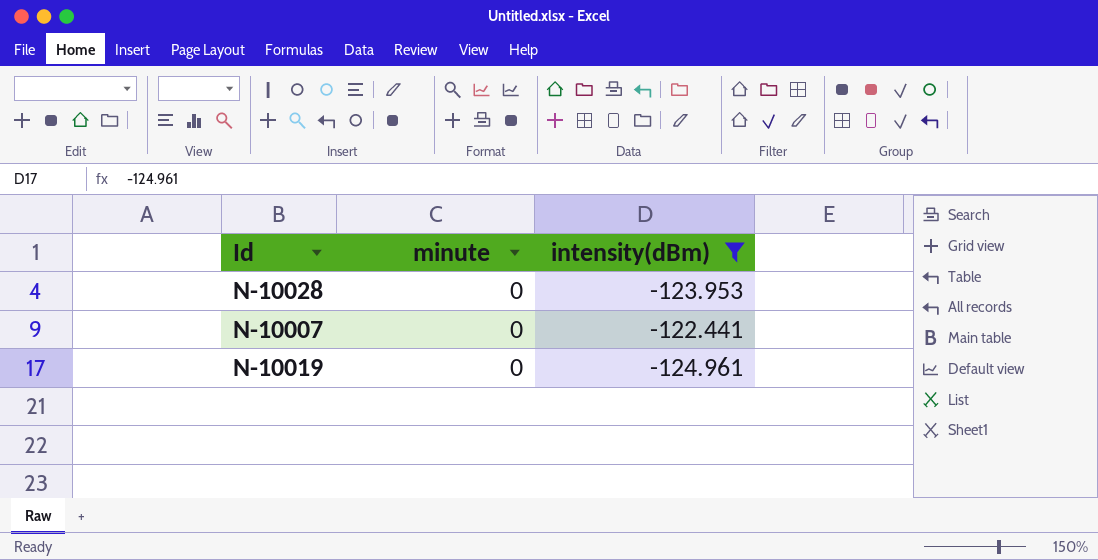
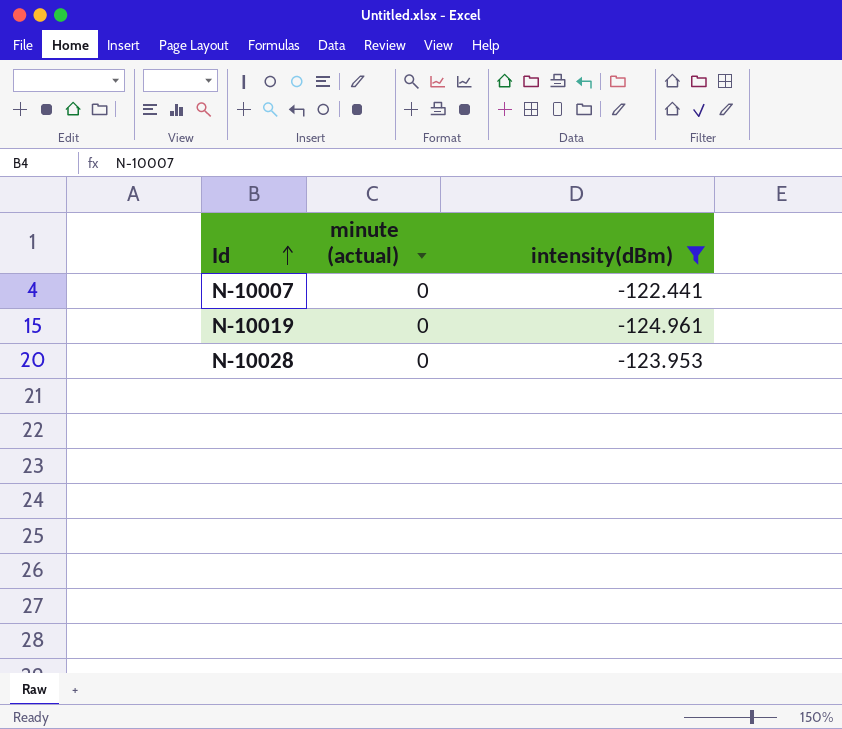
row order: none -> Id ascending
column name: minute -> minute (actual)

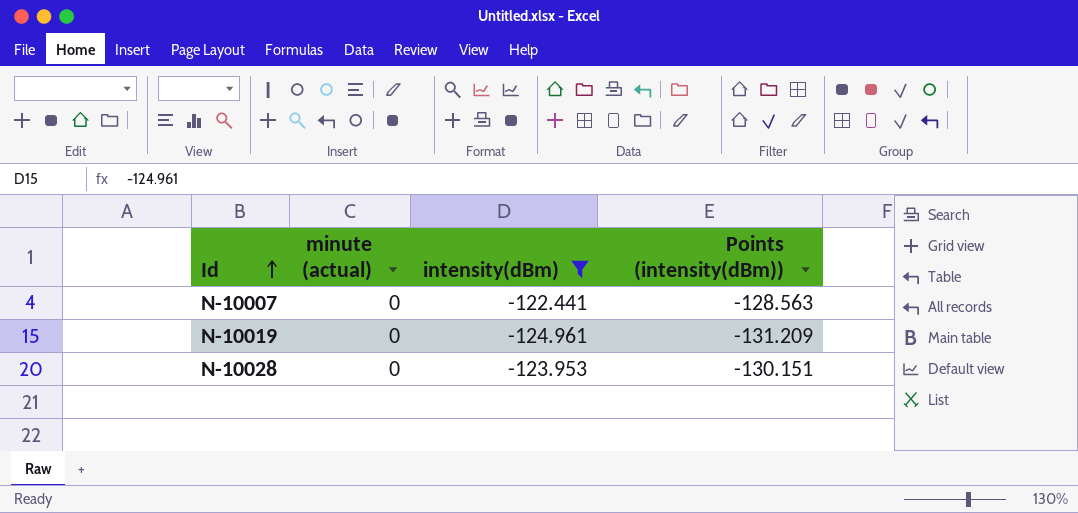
column Points (intensity(dBm)) | formula: none -> [intensity(dBm)] * 1.05

